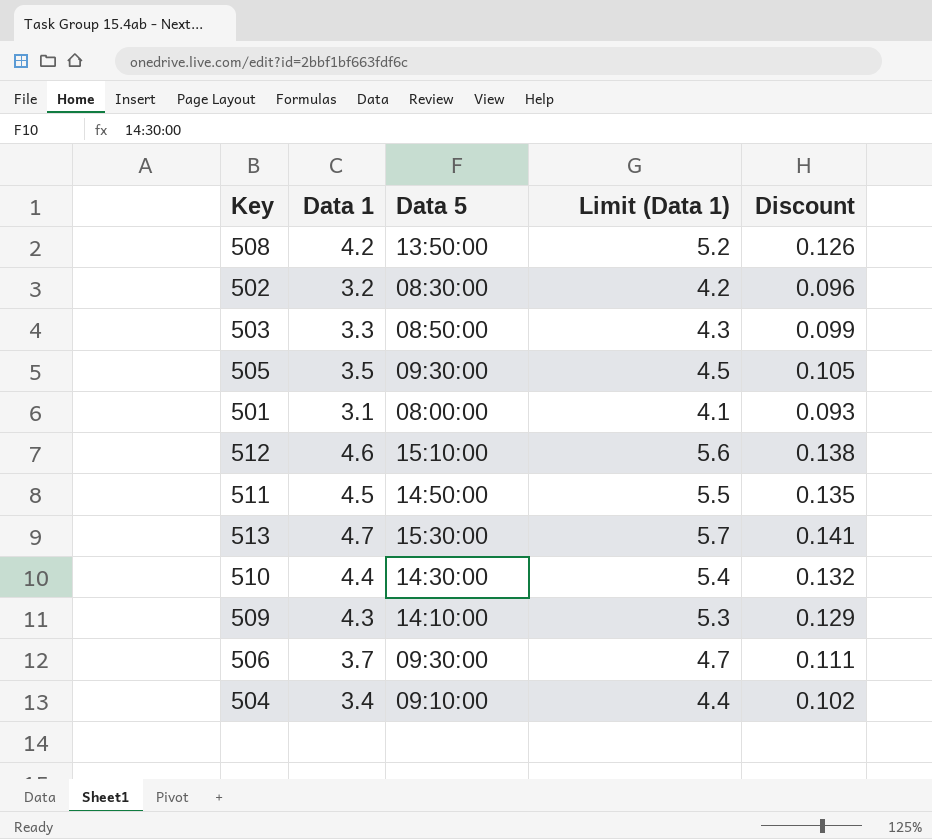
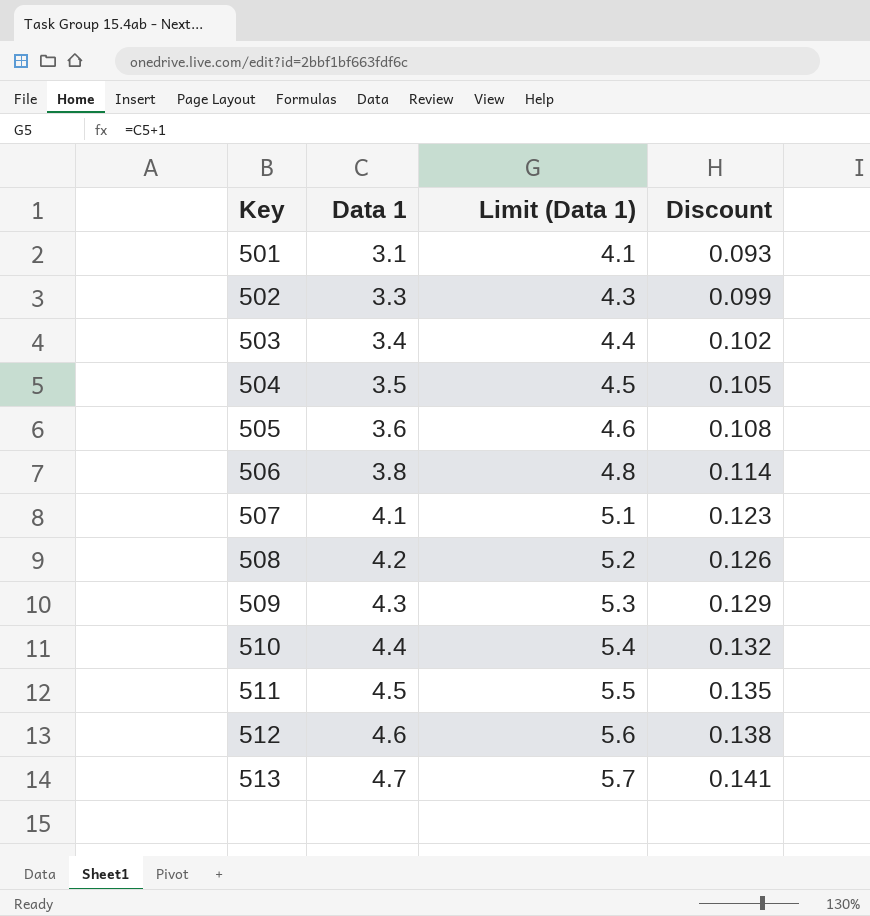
row order: none -> Key ascending
column Data 5 | position: 3 -> none
502 | Data 1: 3.2 -> 3.3
502 | Limit (Data 1): 4.2 -> 4.3
502 | Discount: 0.096 -> 0.099
503 | Data 1: 3.3 -> 3.4
503 | Limit (Data 1): 4.3 -> 4.4
503 | Discount: 0.099 -> 0.102
504 | Data 1: 3.4 -> 3.5
504 | Limit (Data 1): 4.4 -> 4.5
504 | Discount: 0.102 -> 0.105
505 | Data 1: 3.5 -> 3.6
505 | Limit (Data 1): 4.5 -> 4.6
505 | Discount: 0.105 -> 0.108
506 | Data 1: 3.7 -> 3.8
506 | Limit (Data 1): 4.7 -> 4.8
506 | Discount: 0.111 -> 0.114
row 507: none -> 4.1 | 5.1 | 0.123

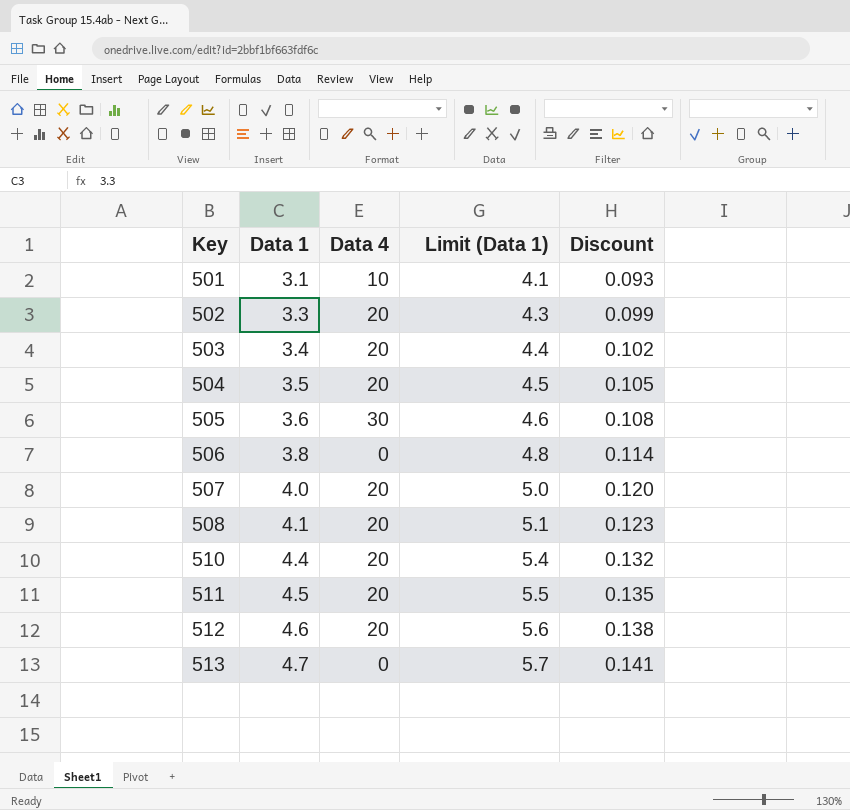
column Data 4 | position: none -> 3
row 509: 4.3 | 5.3 | 0.129 -> none
507 | Data 1: 4.1 -> 4.0
507 | Limit (Data 1): 5.1 -> 5.0
507 | Discount: 0.123 -> 0.120
508 | Data 1: 4.2 -> 4.1
508 | Limit (Data 1): 5.2 -> 5.1
508 | Discount: 0.126 -> 0.123

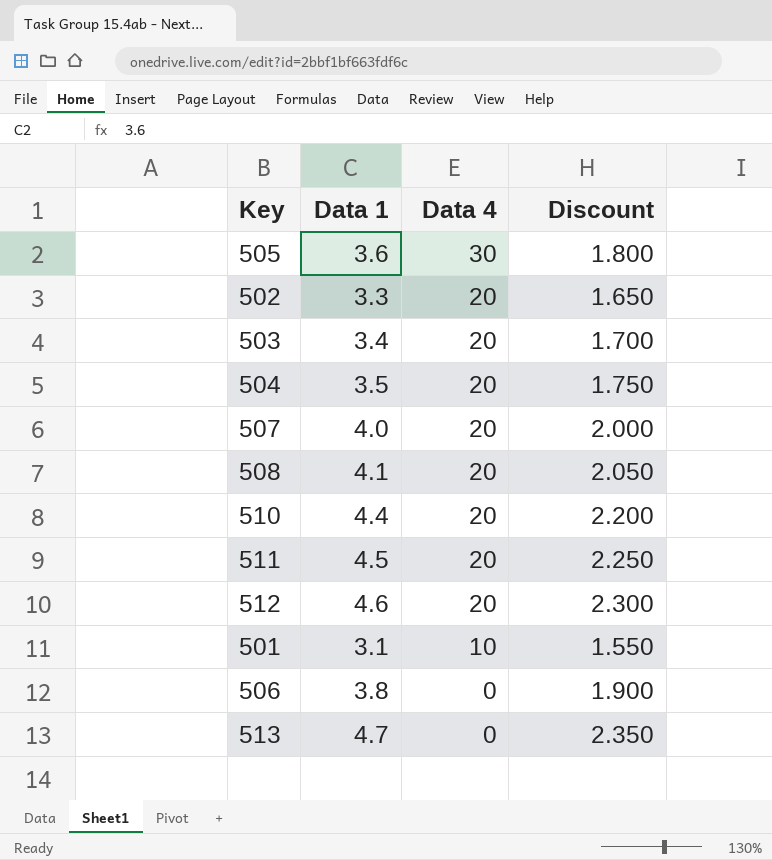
row order: Key ascending -> Data 4 descending
column Limit (Data 1) | formula: [Data 1] + 1 -> none
column Discount | formula: [Data 1] * 0.03 -> [Data 1] * 0.5

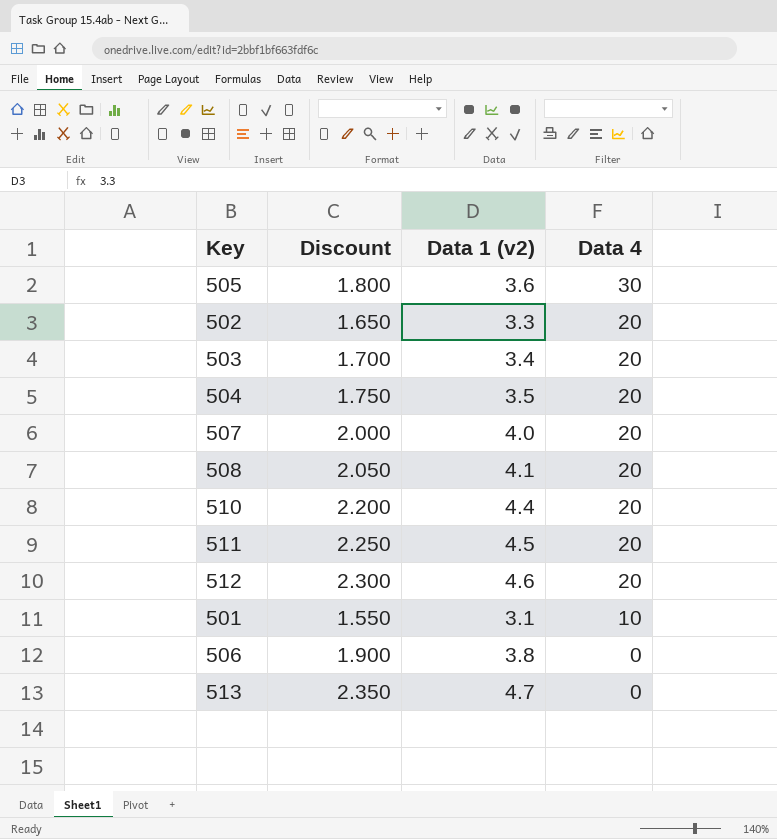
column Discount | position: 4 -> 2
column name: Data 1 -> Data 1 (v2)

